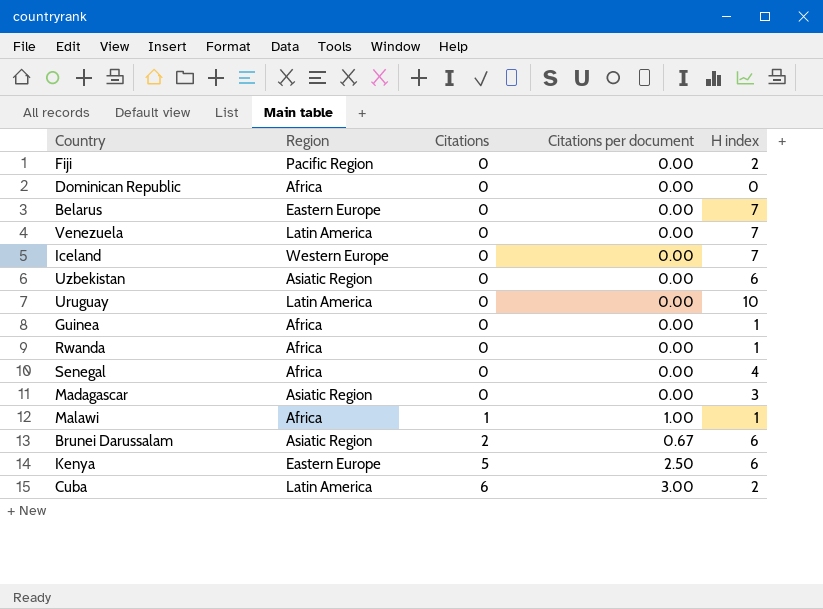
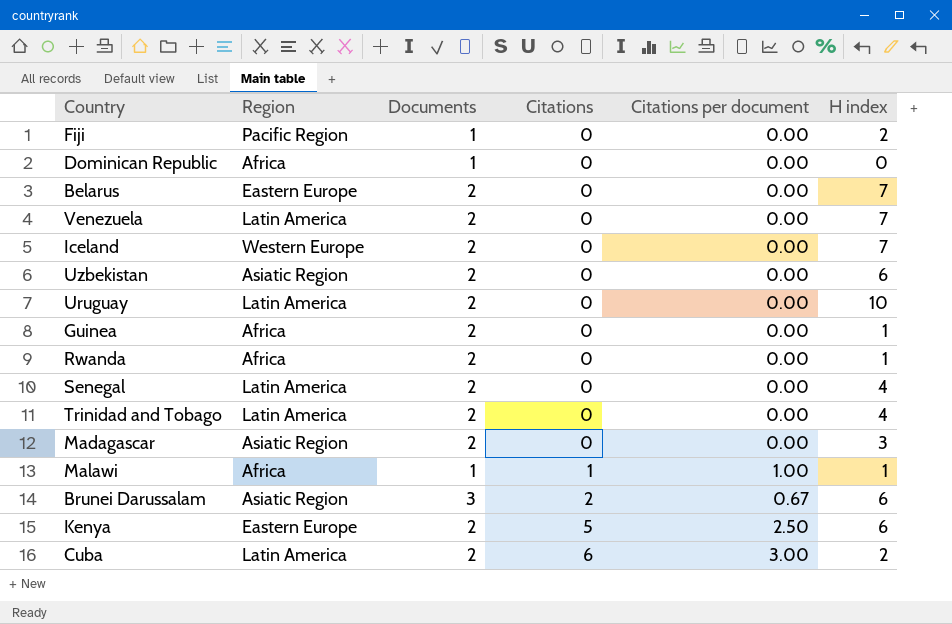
column Documents | position: none -> 3
Senegal | Region: Africa -> Latin America
row Trinidad and Tobago: none -> Latin America | 2 | 0 | 0.00 | 4

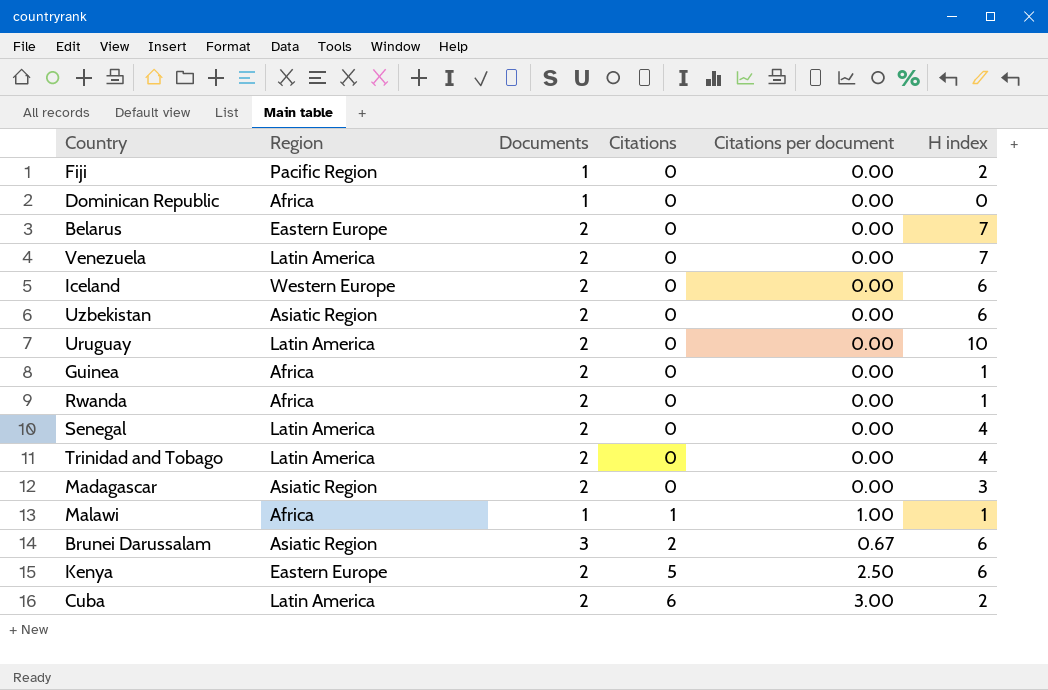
Iceland | H index: 7 -> 6

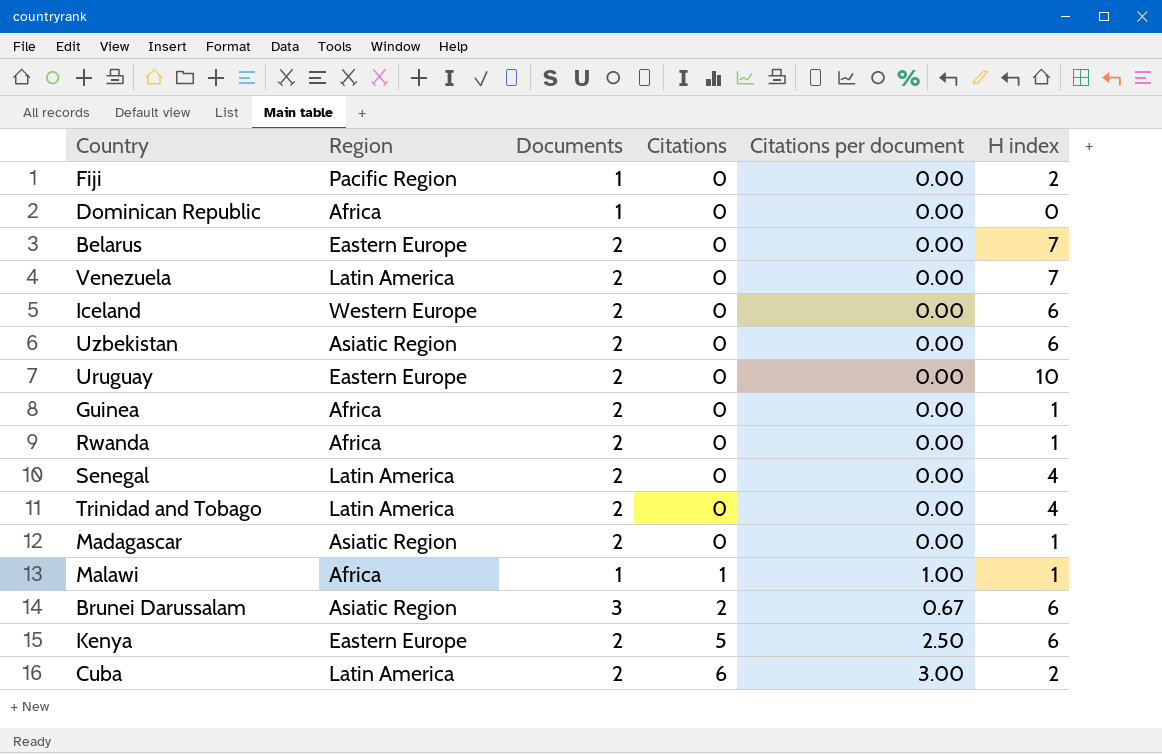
Uruguay | Region: Latin America -> Eastern Europe
Madagascar | H index: 3 -> 1

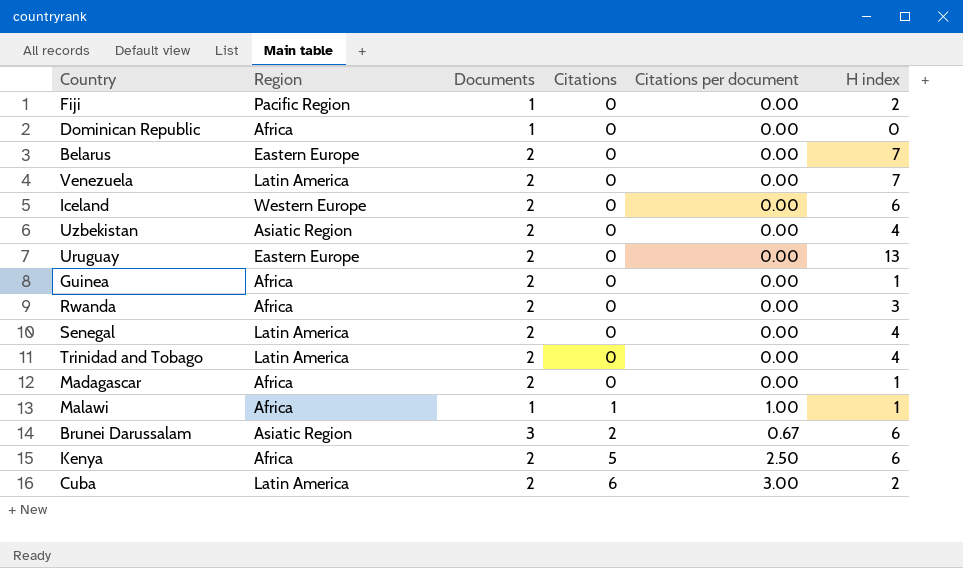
Uzbekistan | H index: 6 -> 4
Uruguay | H index: 10 -> 13
Rwanda | H index: 1 -> 3
Madagascar | Region: Asiatic Region -> Africa
Kenya | Region: Eastern Europe -> Africa

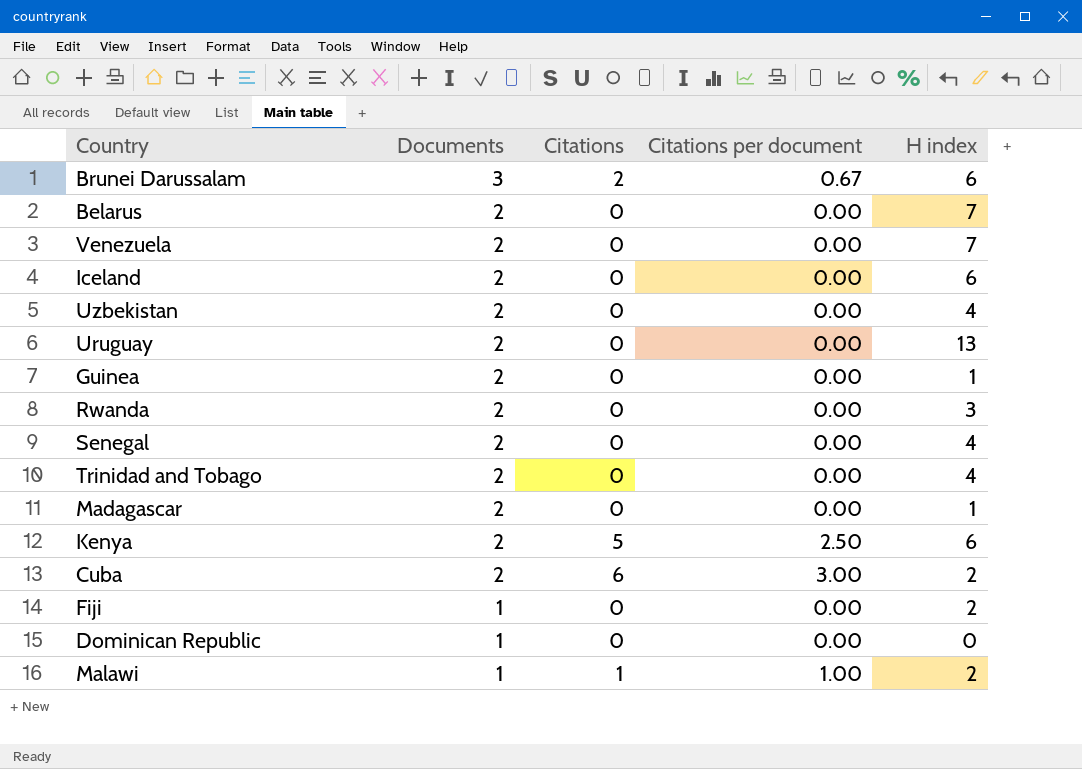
row order: Citations ascending -> Documents descending
column Region | position: 2 -> none
Malawi | H index: 1 -> 2

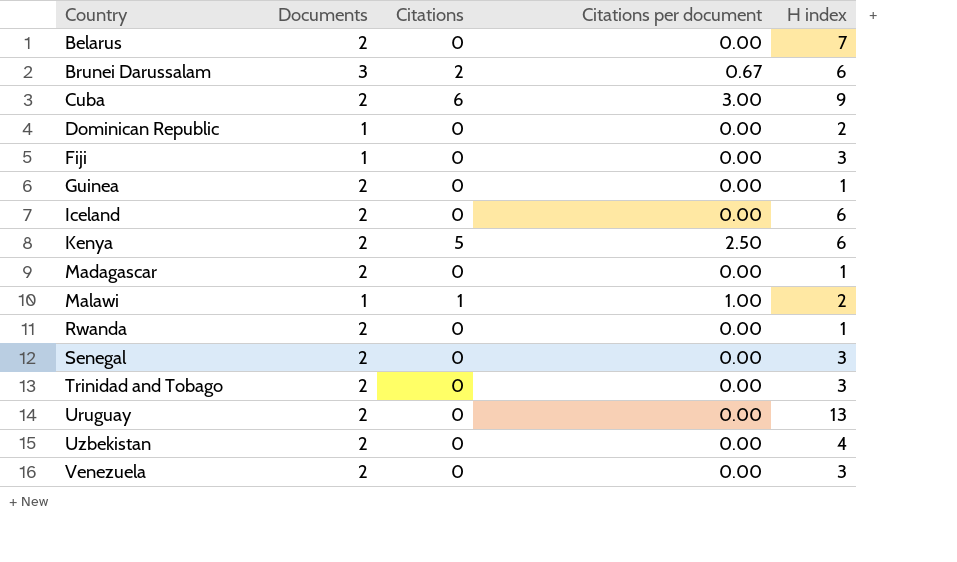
row order: Documents descending -> Country ascending
Cuba | H index: 2 -> 9
Dominican Republic | H index: 0 -> 2
Fiji | H index: 2 -> 3
Rwanda | H index: 3 -> 1
Senegal | H index: 4 -> 3
Trinidad and Tobago | H index: 4 -> 3
Venezuela | H index: 7 -> 3

